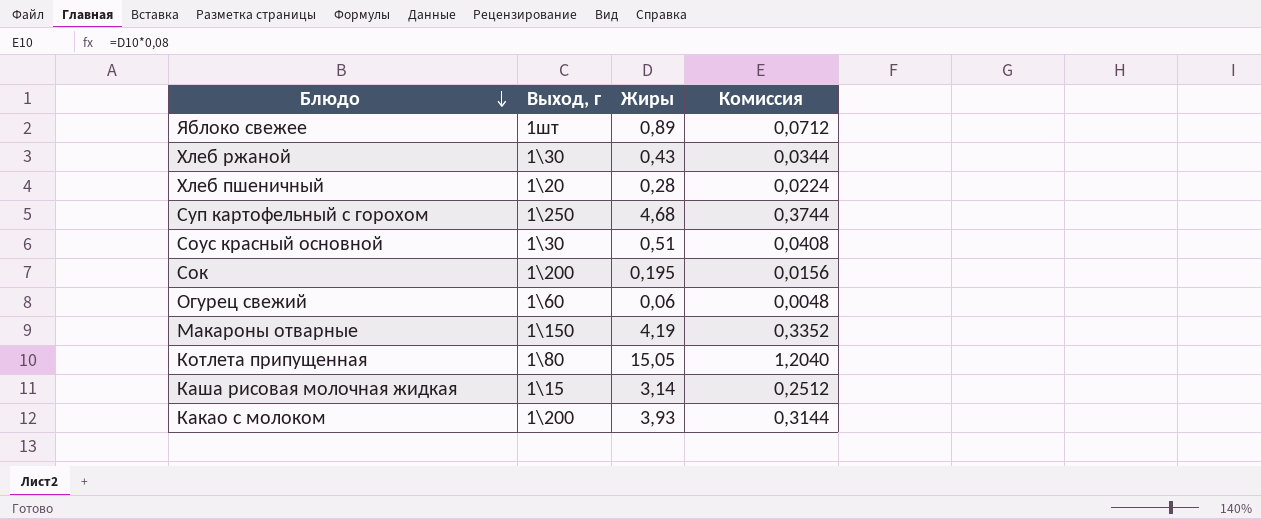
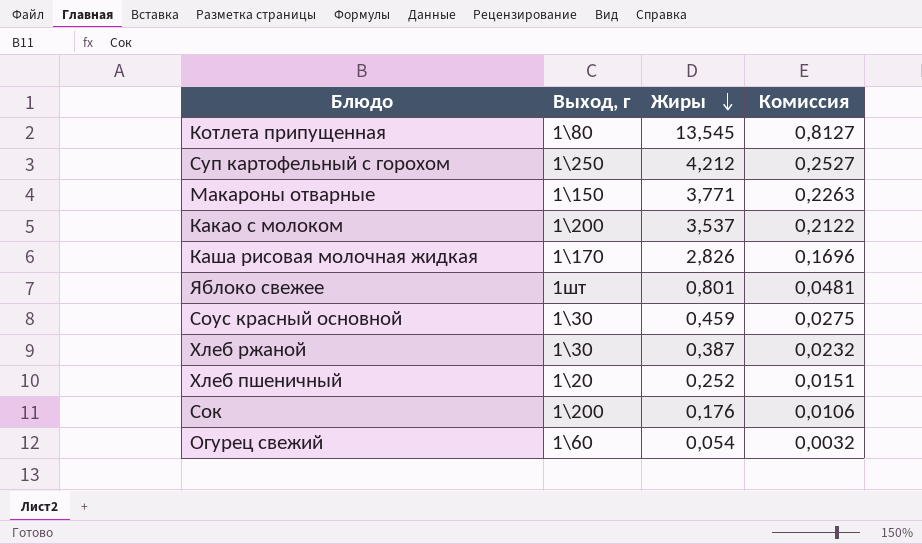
row order: Блюдо descending -> Жиры descending
column Комиссия | formula: [Жиры] * 0,08 -> [Жиры] * 0,06
Котлета припущенная | Жиры: 15,05 -> 13,545
Суп картофельный с горохом | Жиры: 4,68 -> 4,212
Макароны отварные | Жиры: 4,19 -> 3,771
Какао с молоком | Жиры: 3,93 -> 3,537
Каша рисовая молочная жидкая | Выход, г: 1\15 -> 1\170
Каша рисовая молочная жидкая | Жиры: 3,14 -> 2,826
Яблоко свежее | Жиры: 0,89 -> 0,801
Соус красный основной | Жиры: 0,51 -> 0,459
Хлеб ржаной | Жиры: 0,43 -> 0,387
Хлеб пшеничный | Жиры: 0,28 -> 0,252
Сок | Жиры: 0,195 -> 0,176
Огурец свежий | Жиры: 0,06 -> 0,054

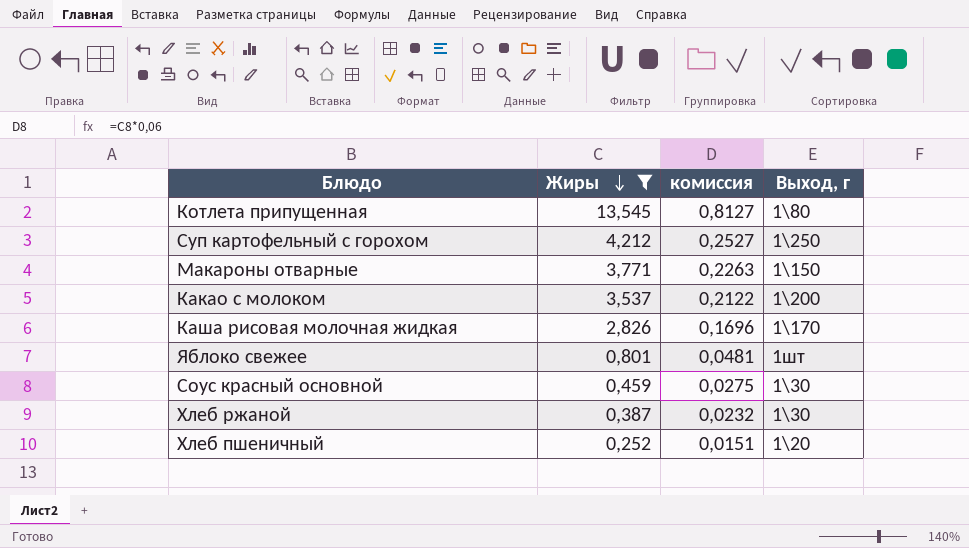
filter: none -> Жиры >= 0,252
column name: Комиссия -> комиссия
column Выход, г | position: 2 -> 4

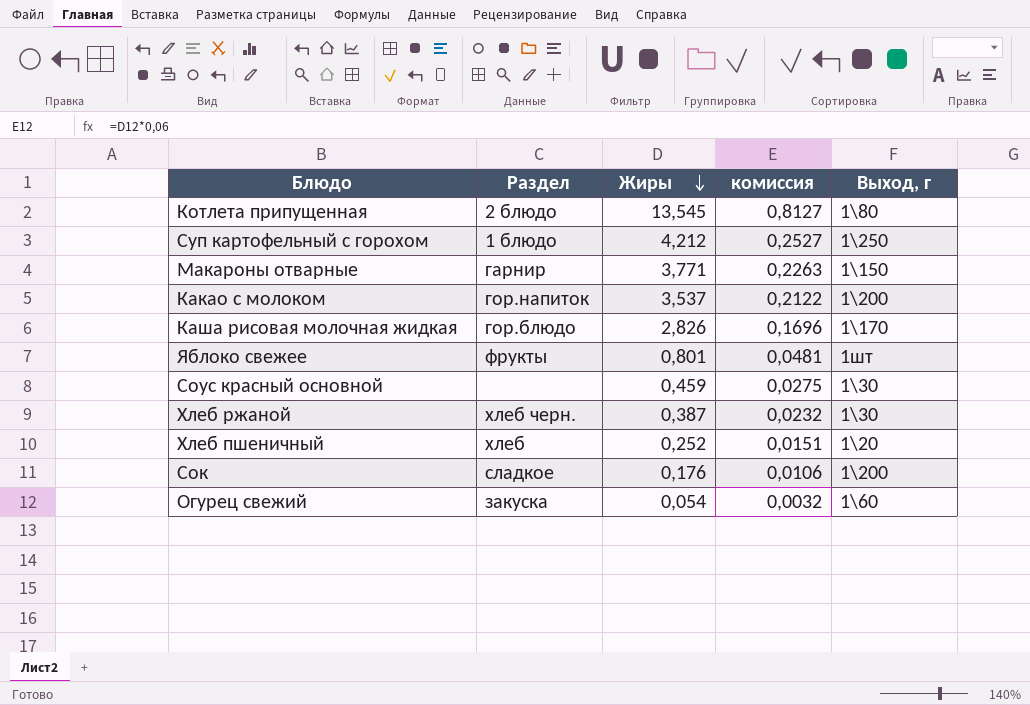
filter: Жиры >= 0,252 -> none
column Раздел | position: none -> 2

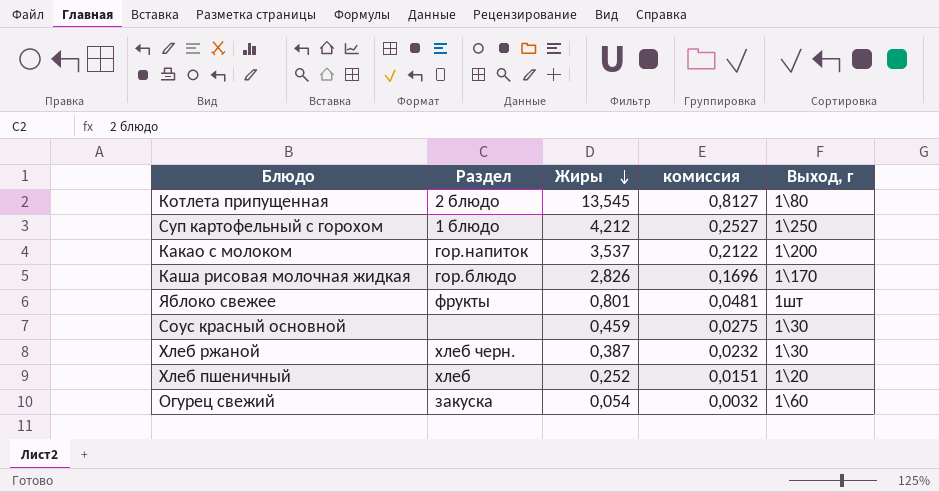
row Макароны отварные: гарнир | 3,771 | 0,2263 | 1\150 -> none
row Сок: сладкое | 0,176 | 0,0106 | 1\200 -> none

